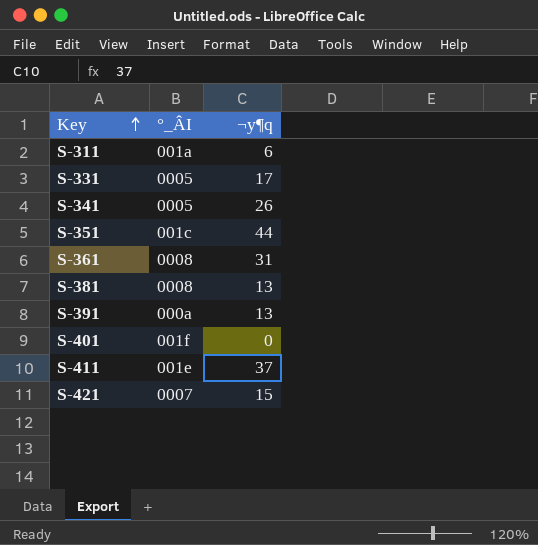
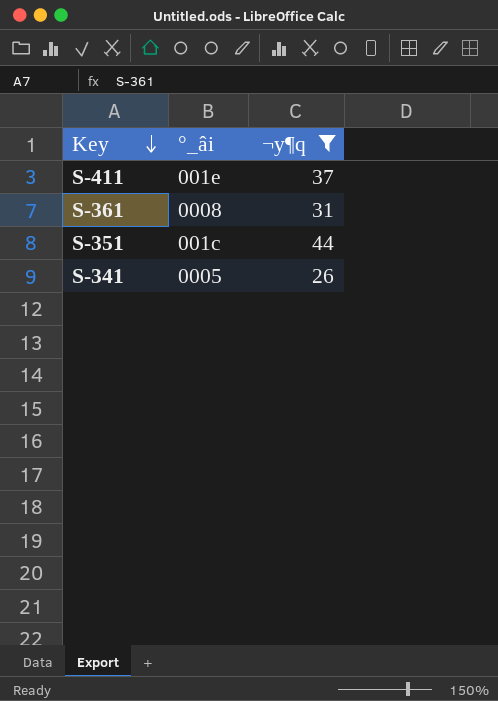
filter: none -> ¬y¶q >= 26
row order: Key ascending -> Key descending
column name: °_ÂI -> °_âi

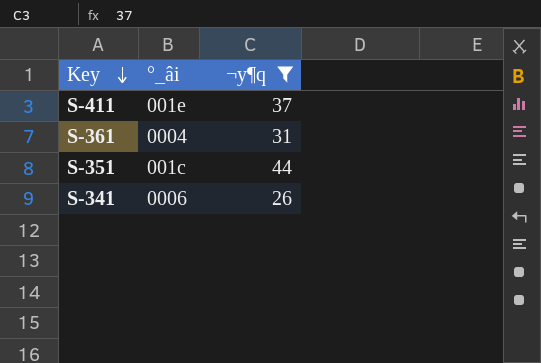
S-361 | °_âi: 0008 -> 0004
S-341 | °_âi: 0005 -> 0006

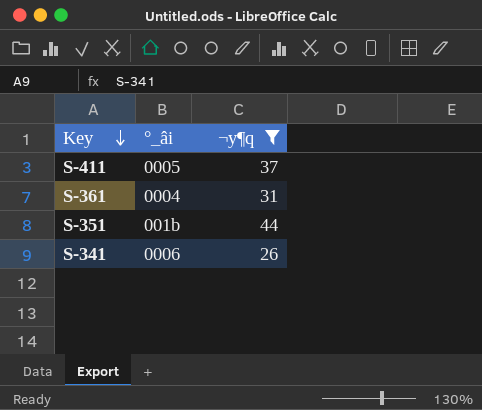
S-411 | °_âi: 001e -> 0005
S-351 | °_âi: 001c -> 001b

